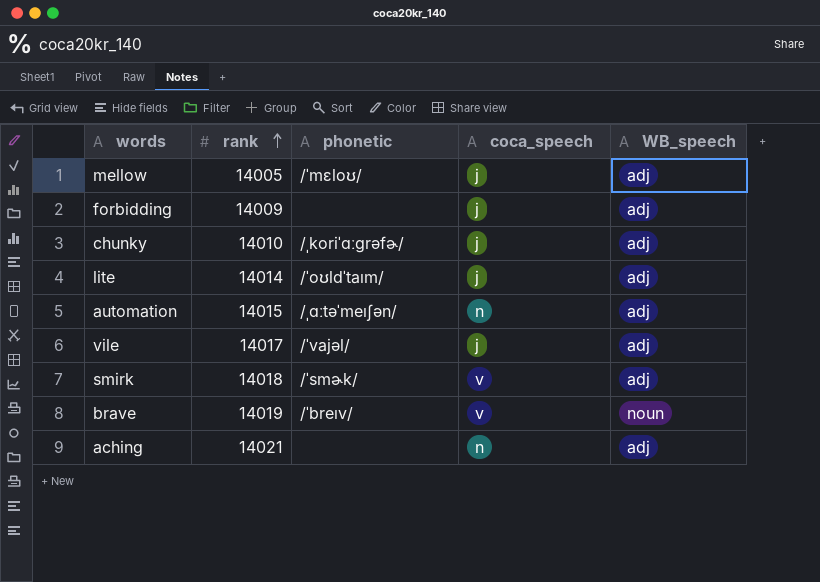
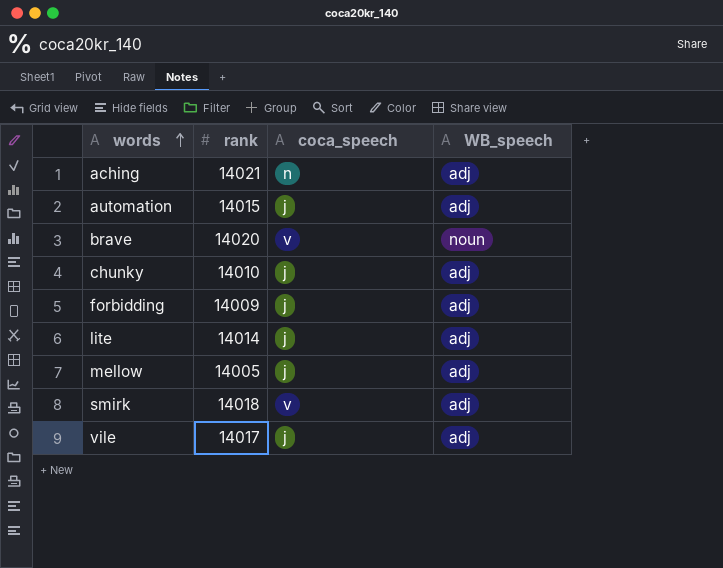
row order: rank ascending -> words ascending
column phonetic | position: 3 -> none
automation | coca_speech: n -> j
brave | rank: 14019 -> 14020

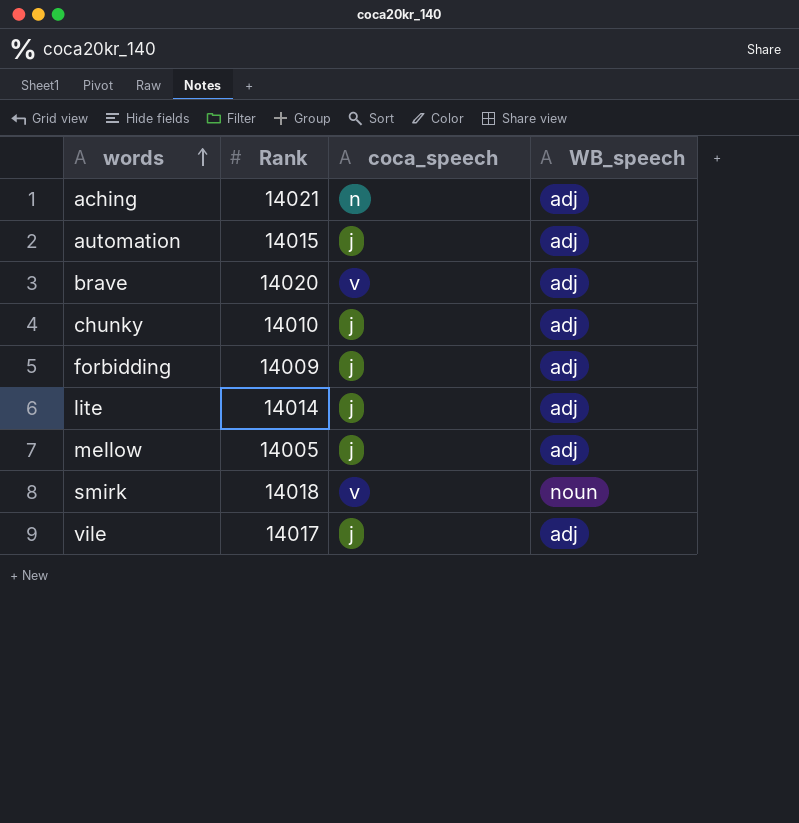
column name: rank -> Rank
brave | WB_speech: noun -> adj
smirk | WB_speech: adj -> noun

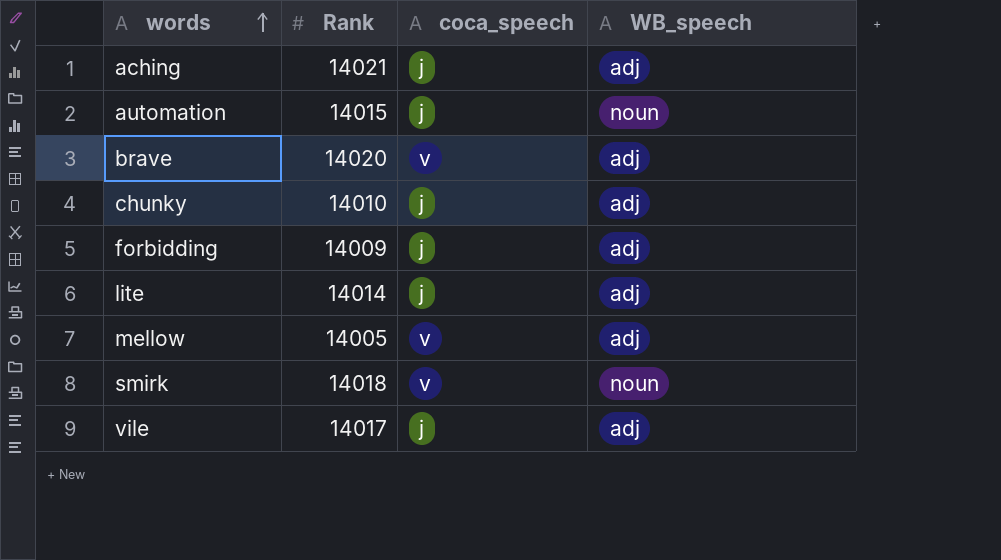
aching | coca_speech: n -> j
automation | WB_speech: adj -> noun
mellow | coca_speech: j -> v

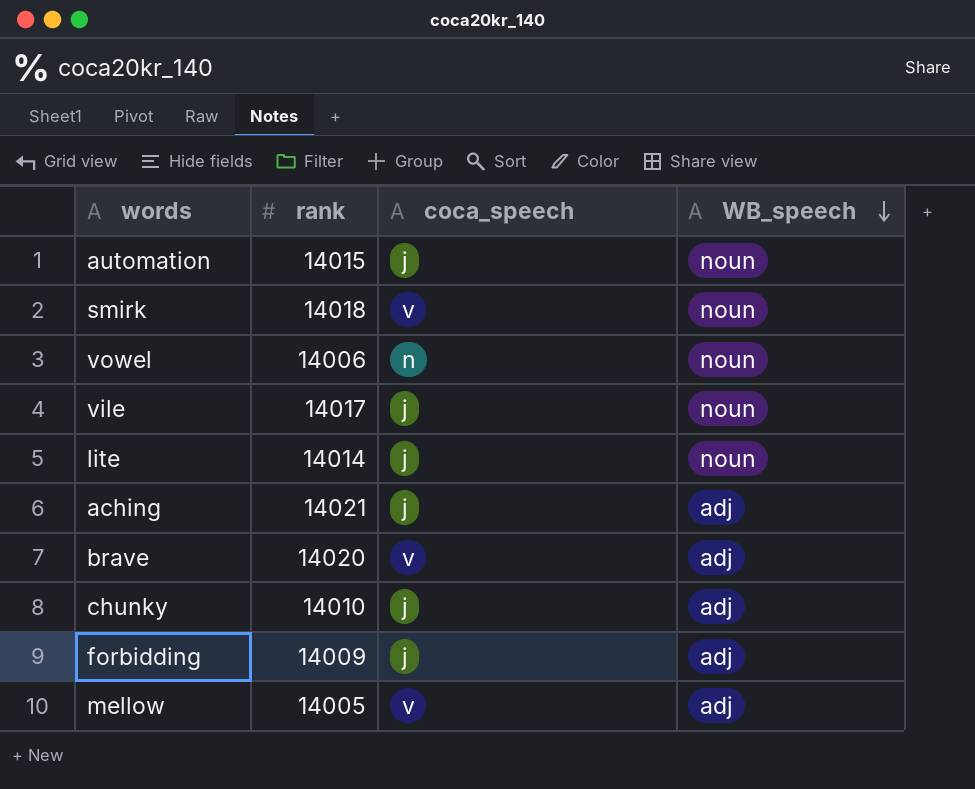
row order: words ascending -> WB_speech descending
column name: Rank -> rank
row vowel: none -> 14006 | n | noun
vile | WB_speech: adj -> noun
lite | WB_speech: adj -> noun

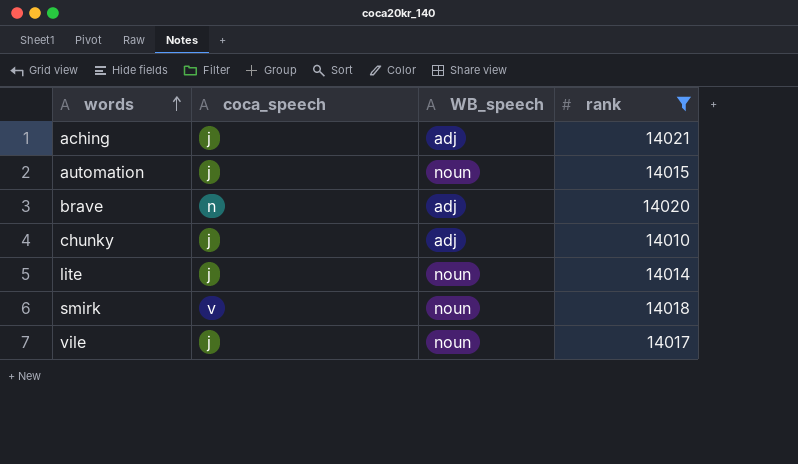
filter: none -> rank >= 14010
row order: WB_speech descending -> words ascending
column rank | position: 2 -> 4
brave | coca_speech: v -> n

